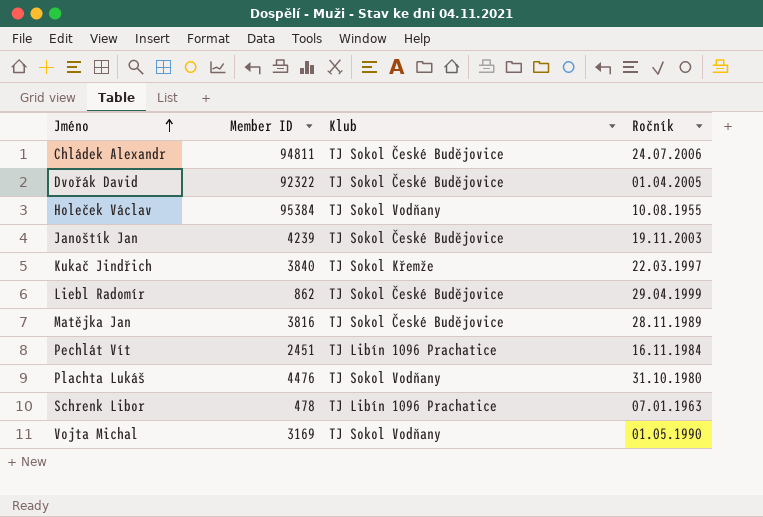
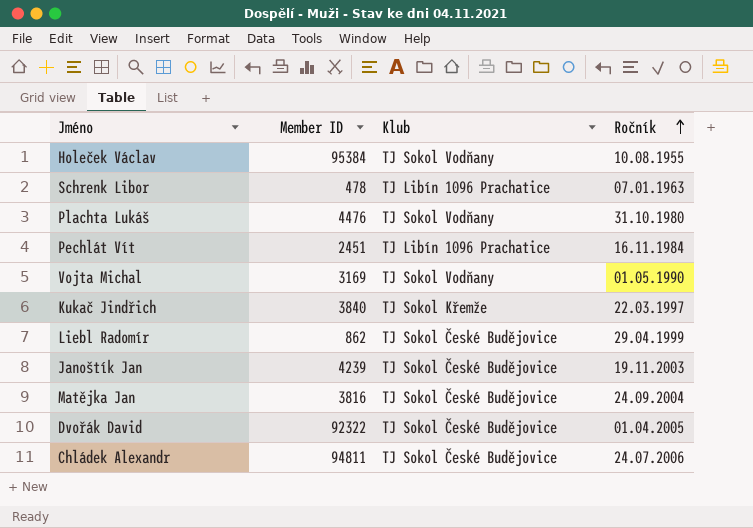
row order: Jméno ascending -> Ročník ascending
Matějka Jan | Ročník: 28.11.1989 -> 24.09.2004

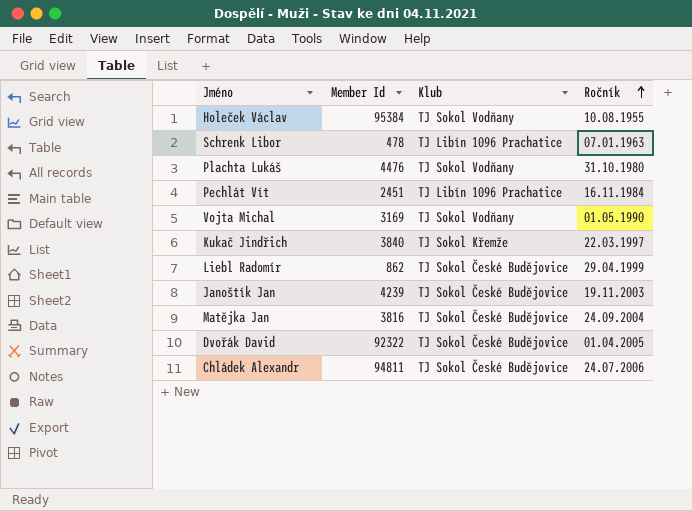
column name: Member ID -> Member Id

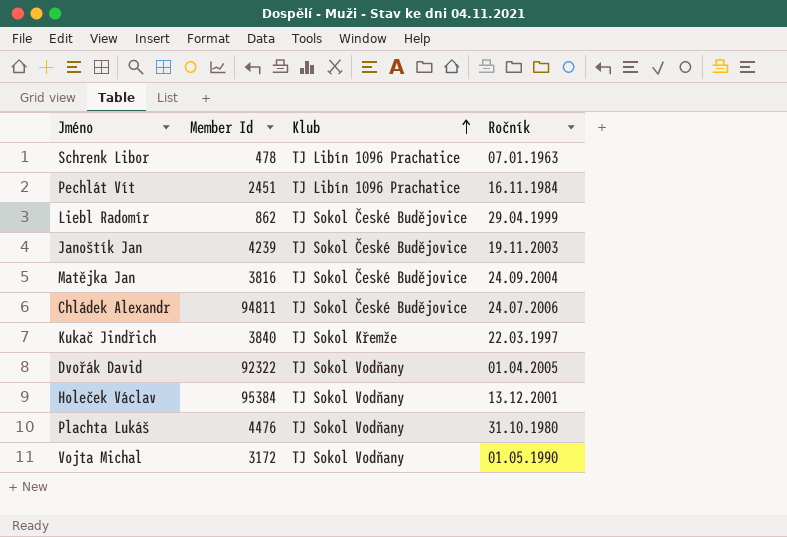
row order: Ročník ascending -> Klub ascending
Dvořák David | Klub: TJ Sokol České Budějovice -> TJ Sokol Vodňany
Holeček Václav | Ročník: 10.08.1955 -> 13.12.2001
Vojta Michal | Member Id: 3169 -> 3172

